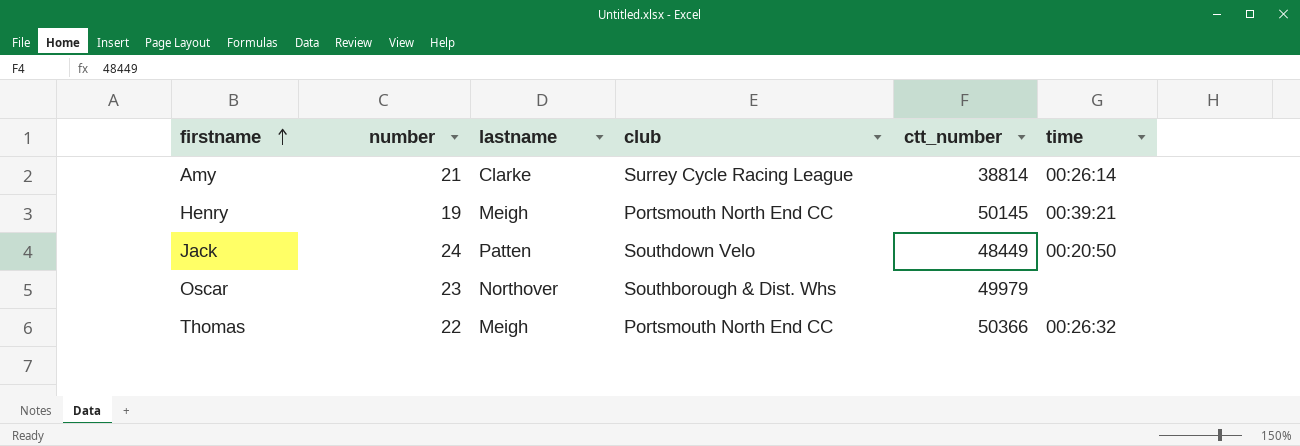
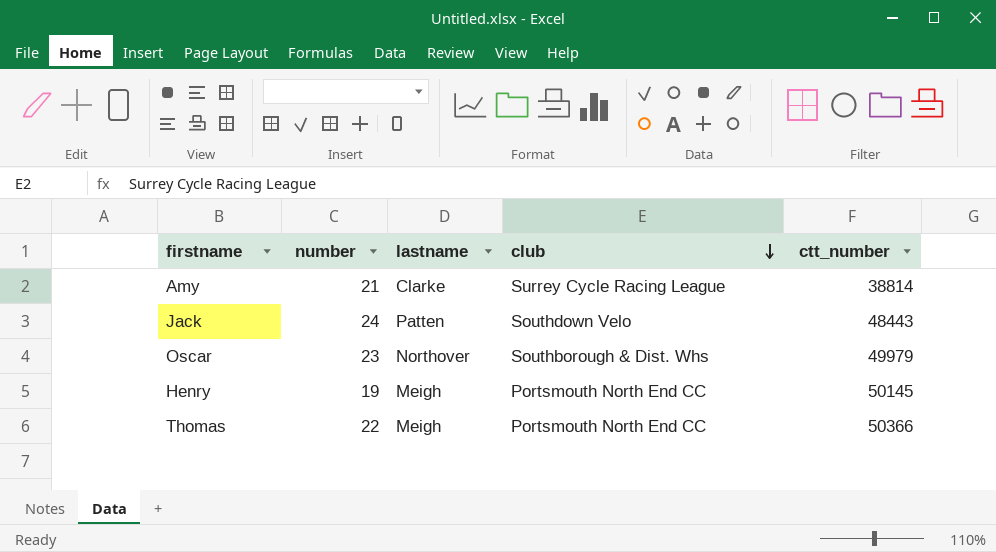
row order: firstname ascending -> club descending
column time | position: 6 -> none
Jack | ctt_number: 48449 -> 48443

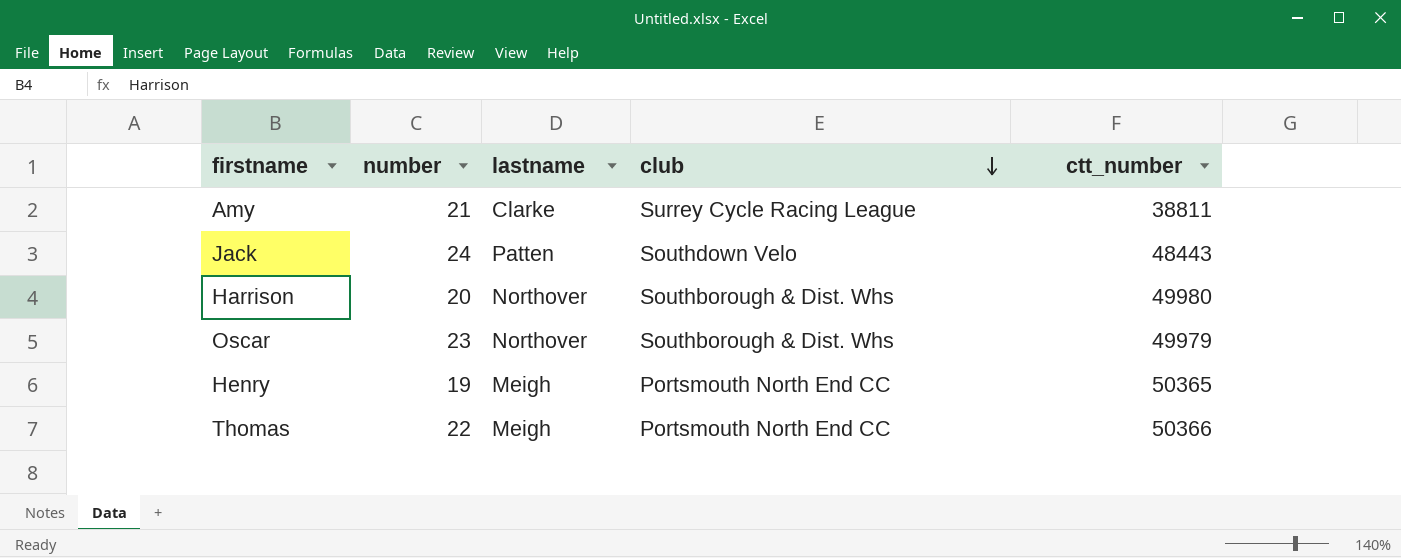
Amy | ctt_number: 38814 -> 38811
row Harrison: none -> 20 | Northover | Southborough & Dist. Whs | 49980
Henry | ctt_number: 50145 -> 50365

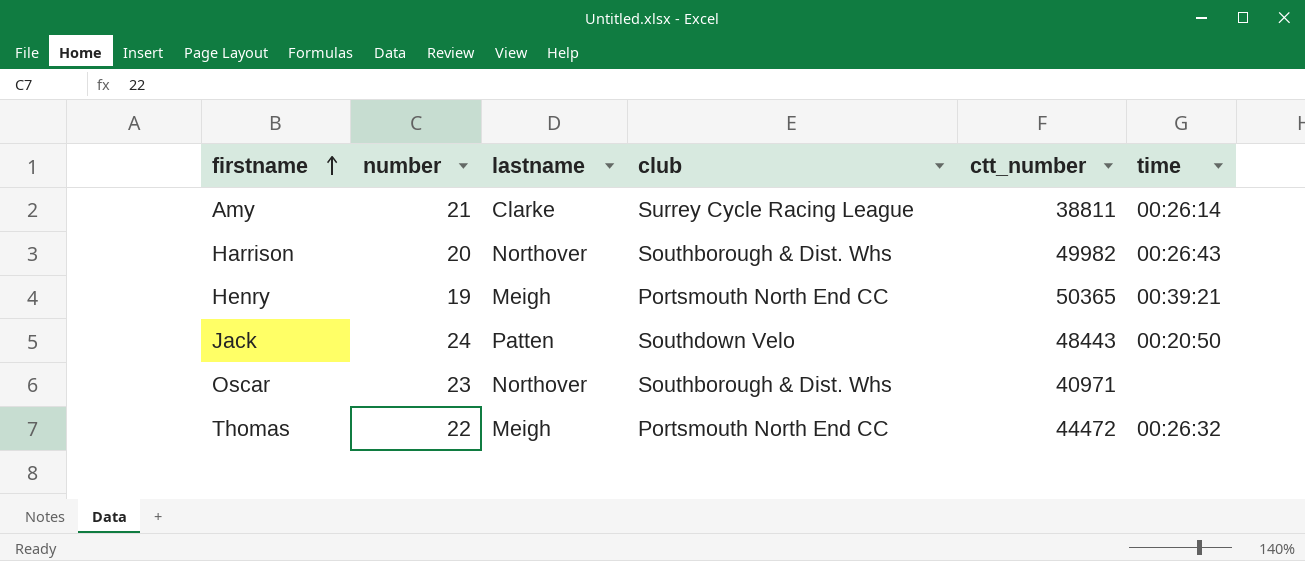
row order: club descending -> firstname ascending
column time | position: none -> 6
Harrison | ctt_number: 49980 -> 49982
Oscar | ctt_number: 49979 -> 40971
Thomas | ctt_number: 50366 -> 44472

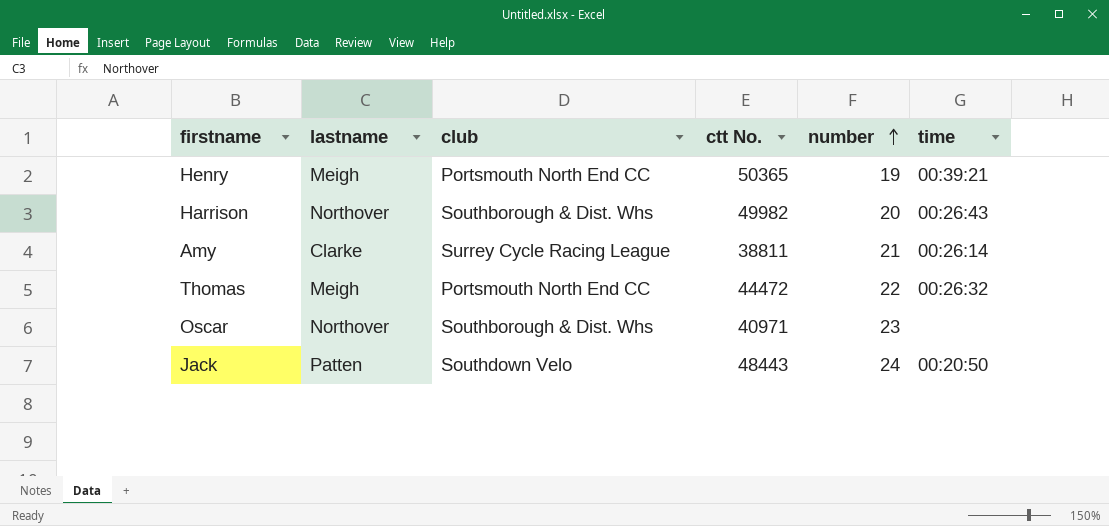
row order: firstname ascending -> number ascending
column name: ctt_number -> ctt No.
column number | position: 2 -> 5

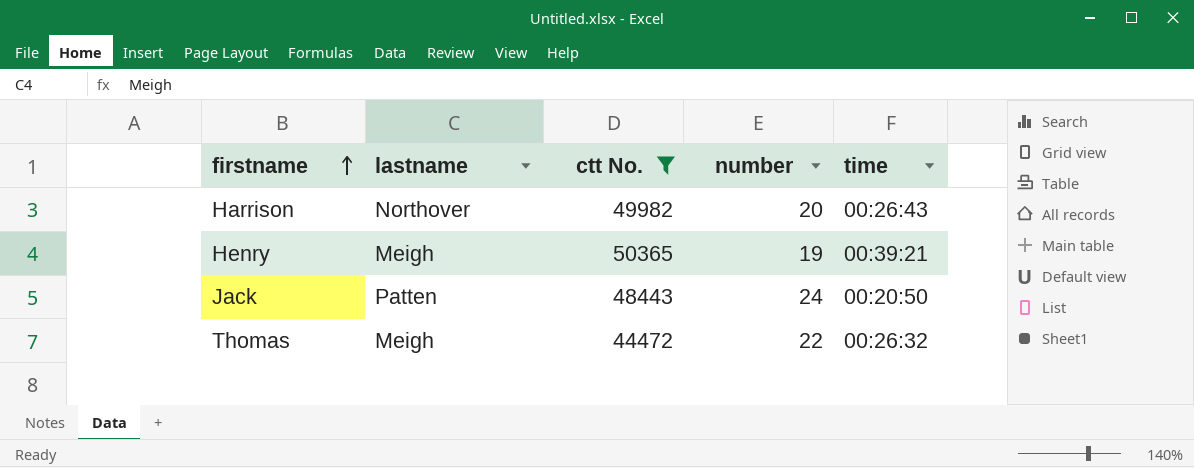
filter: none -> ctt No. >= 44472
row order: number ascending -> firstname ascending
column club | position: 3 -> none

